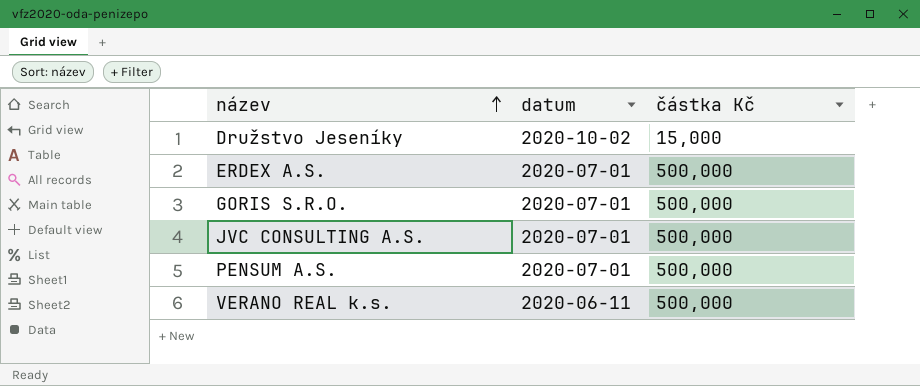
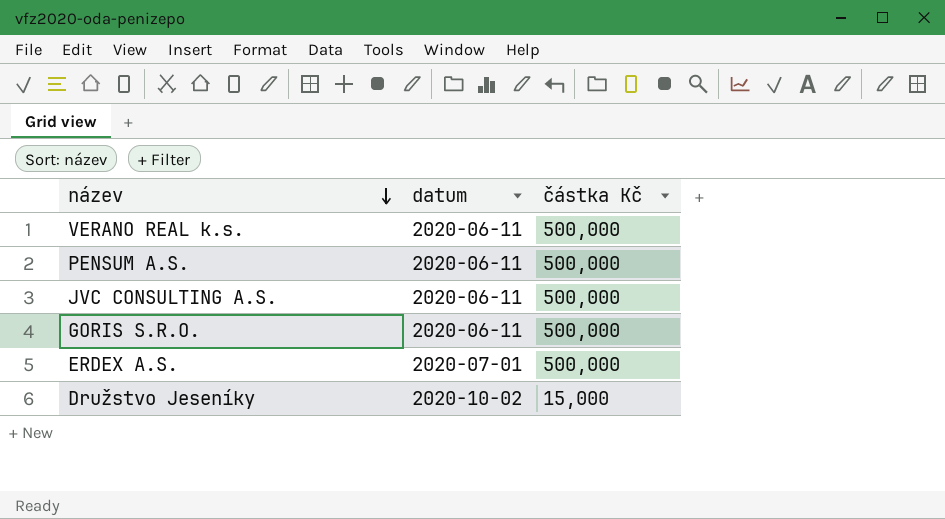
row order: název ascending -> název descending
PENSUM A.S. | datum: 2020-07-01 -> 2020-06-11
JVC CONSULTING A.S. | datum: 2020-07-01 -> 2020-06-11
GORIS S.R.O. | datum: 2020-07-01 -> 2020-06-11

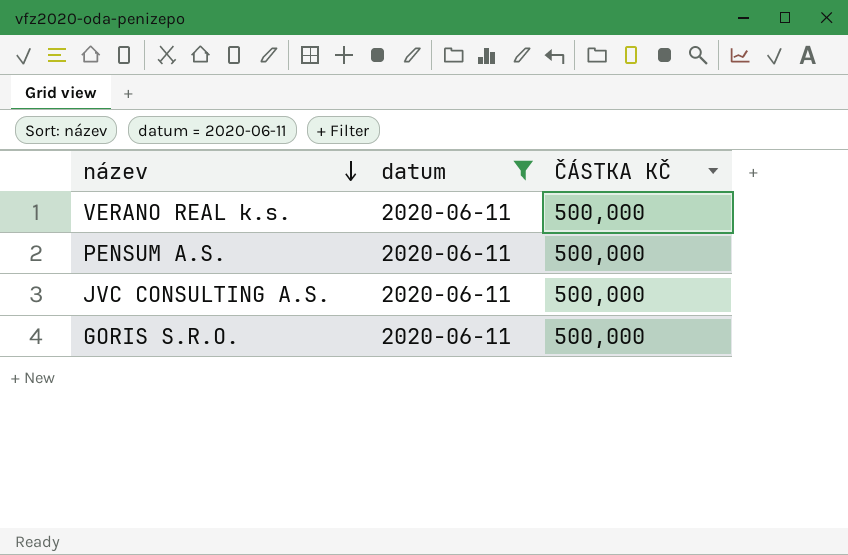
filter: none -> datum = 2020-06-11
column name: částka Kč -> ČÁSTKA KČ

